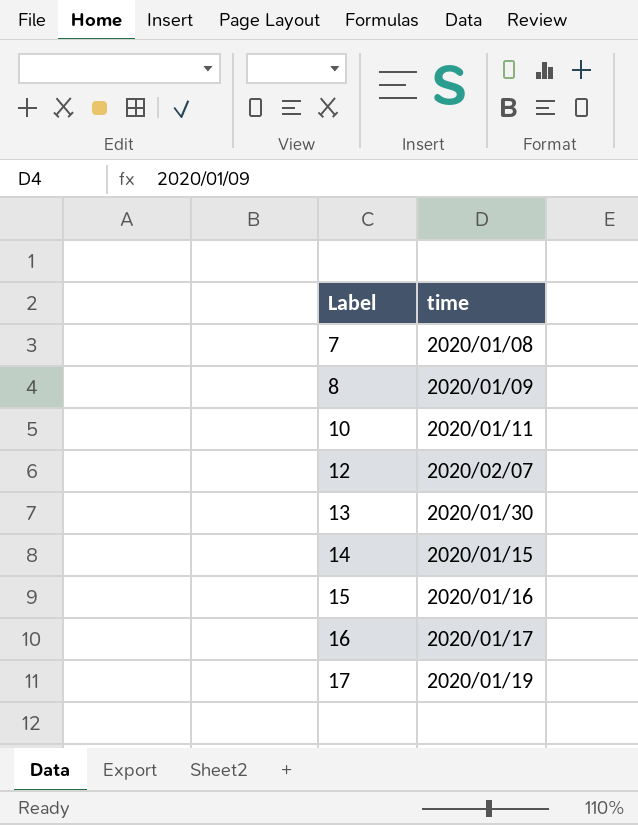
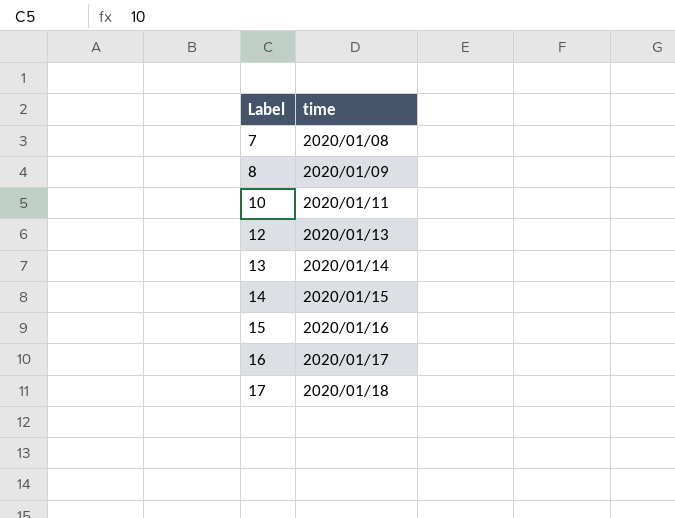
12 | time: 2020/02/07 -> 2020/01/13
13 | time: 2020/01/30 -> 2020/01/14
17 | time: 2020/01/19 -> 2020/01/18

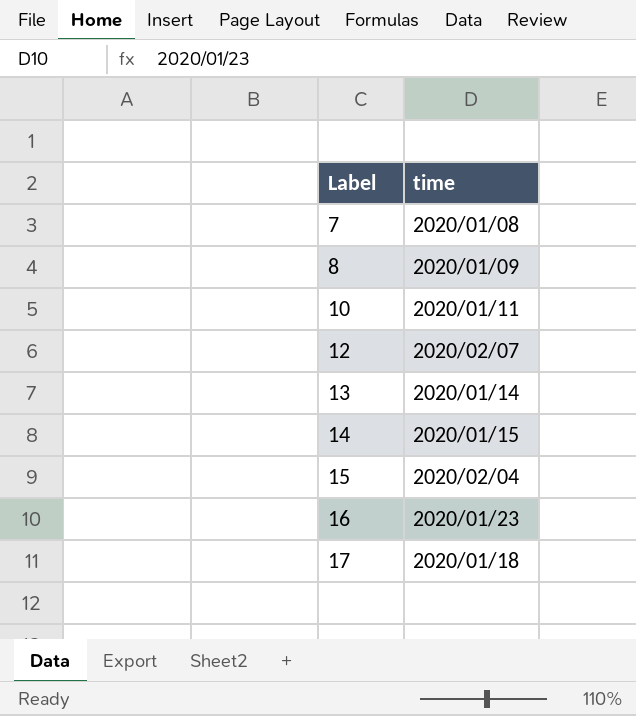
12 | time: 2020/01/13 -> 2020/02/07
15 | time: 2020/01/16 -> 2020/02/04
16 | time: 2020/01/17 -> 2020/01/23

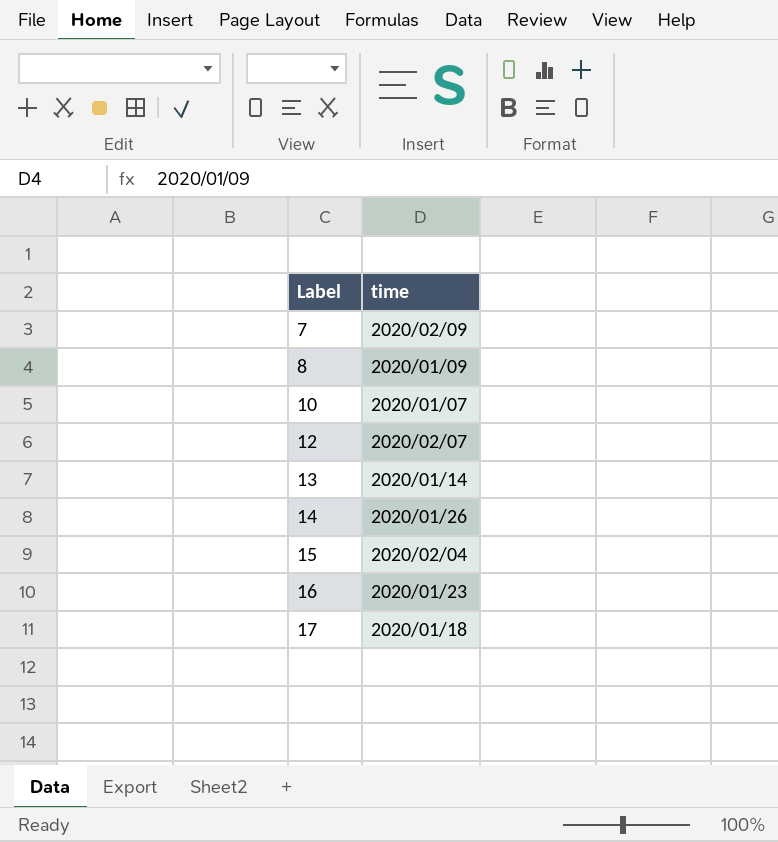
7 | time: 2020/01/08 -> 2020/02/09
10 | time: 2020/01/11 -> 2020/01/07
14 | time: 2020/01/15 -> 2020/01/26

